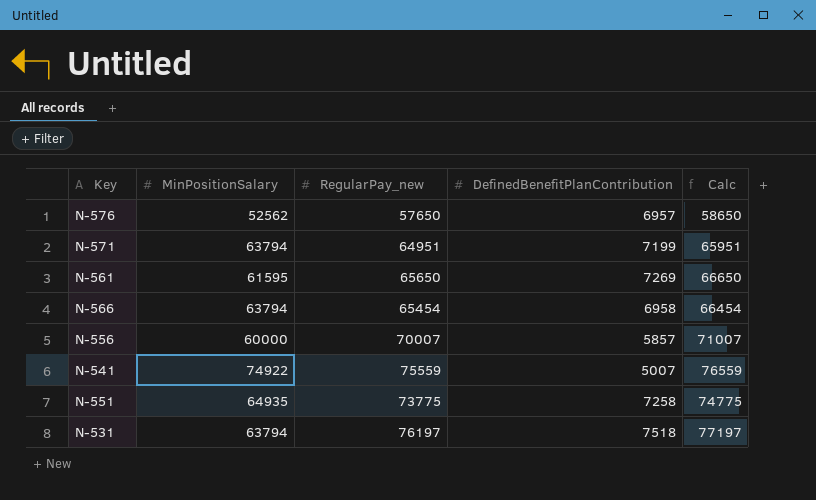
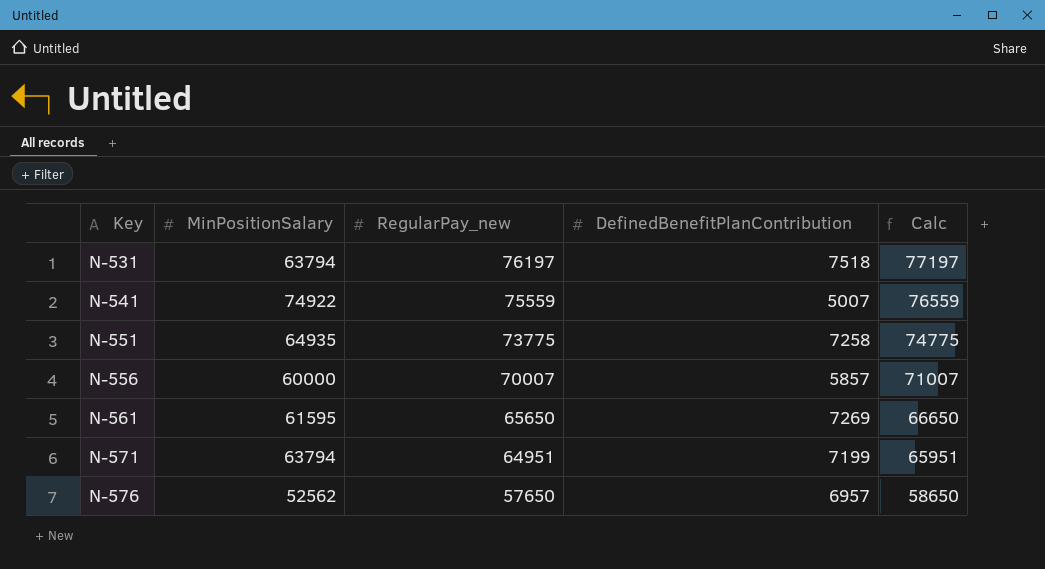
row order: none -> Key ascending
row N-566: 63794 | 65454 | 6958 | 66454 -> none

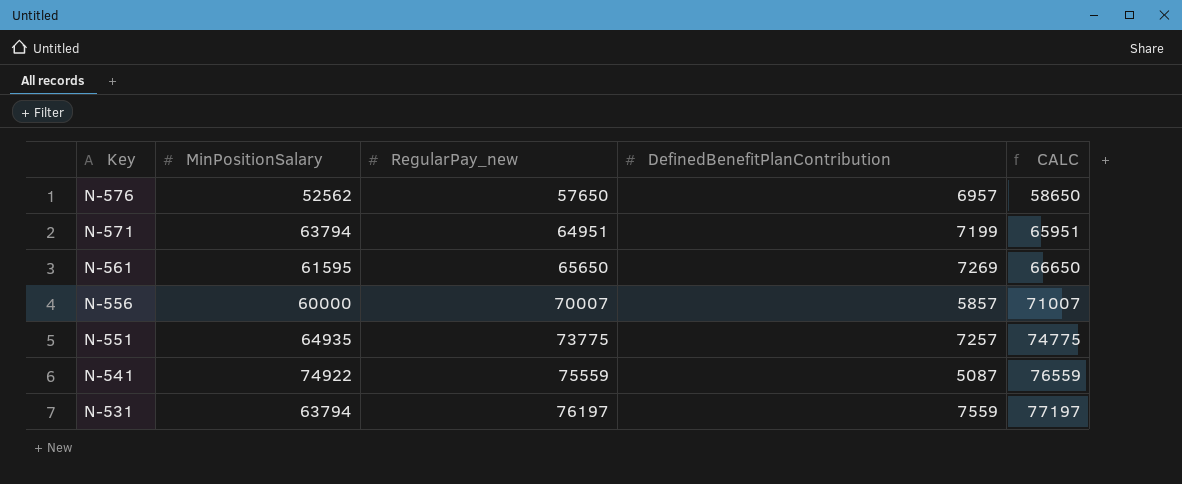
row order: Key ascending -> Key descending
column name: Calc -> CALC
N-551 | DefinedBenefitPlanContribution: 7258 -> 7257
N-541 | DefinedBenefitPlanContribution: 5007 -> 5087
N-531 | DefinedBenefitPlanContribution: 7518 -> 7559

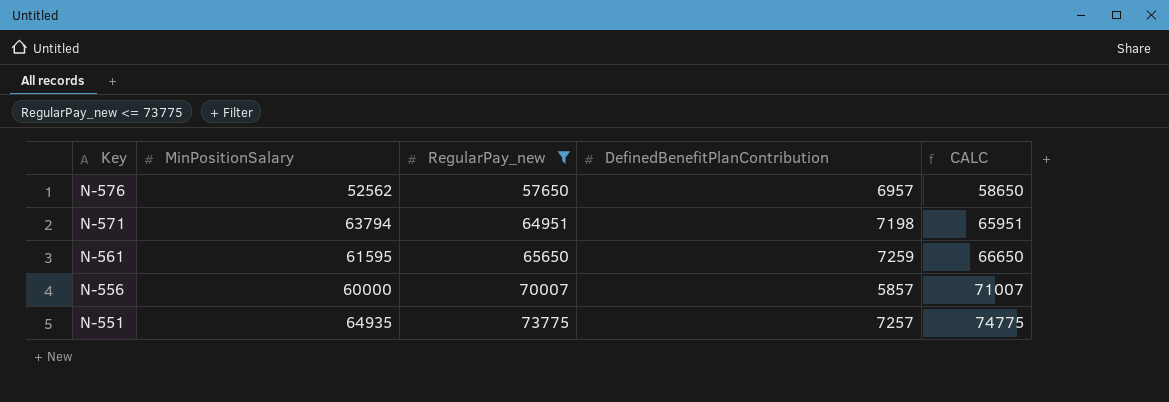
filter: none -> RegularPay_new <= 73775
N-571 | DefinedBenefitPlanContribution: 7199 -> 7198
N-561 | DefinedBenefitPlanContribution: 7269 -> 7259

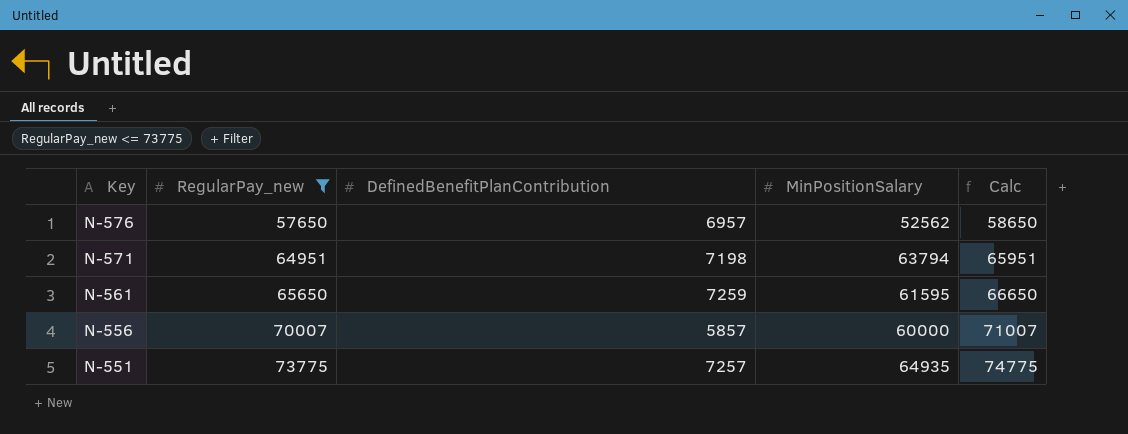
column MinPositionSalary | position: 2 -> 4
column name: CALC -> Calc

